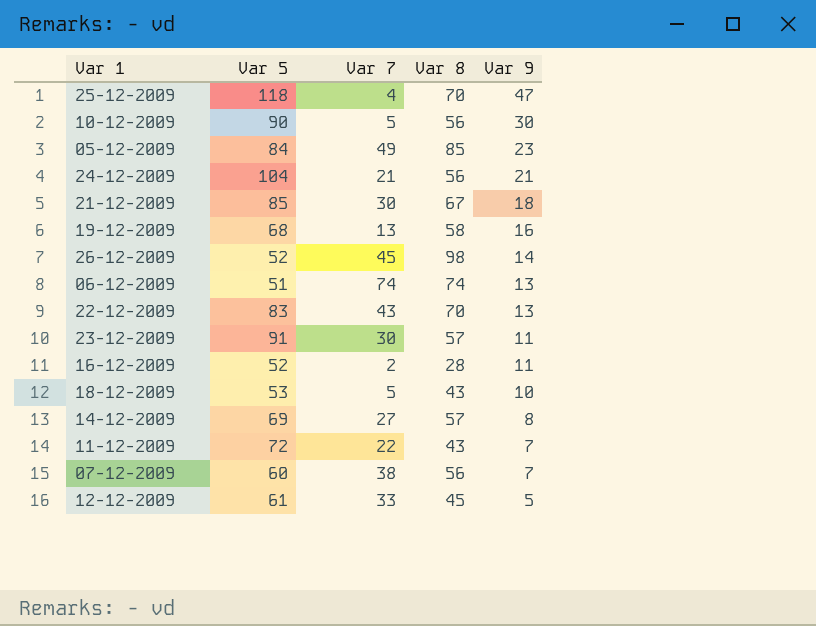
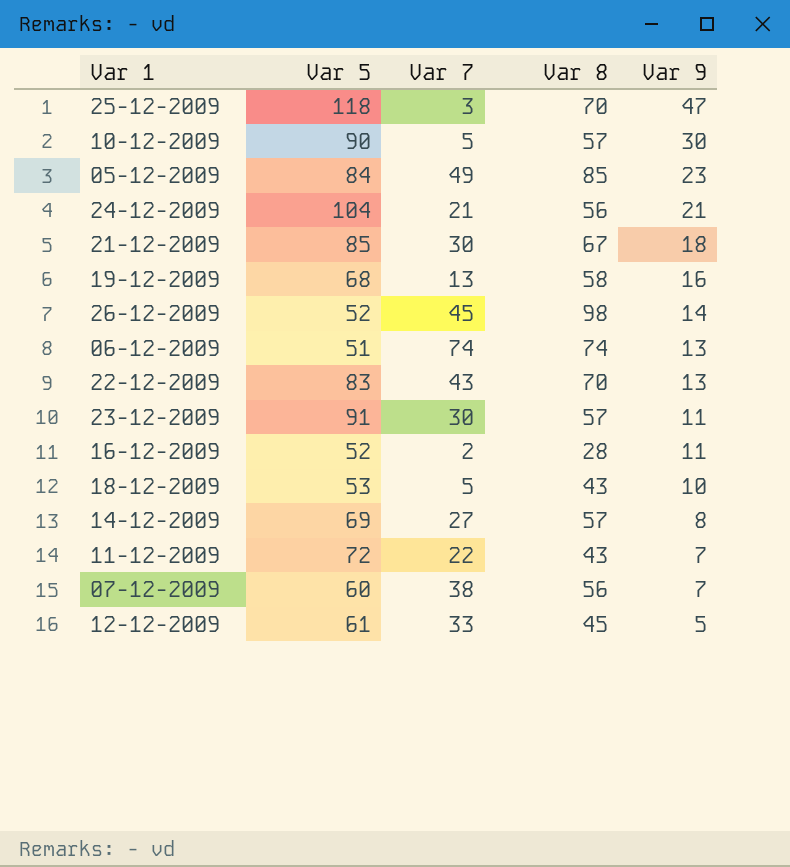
25-12-2009 | Var 7: 4 -> 3
10-12-2009 | Var 8: 56 -> 57

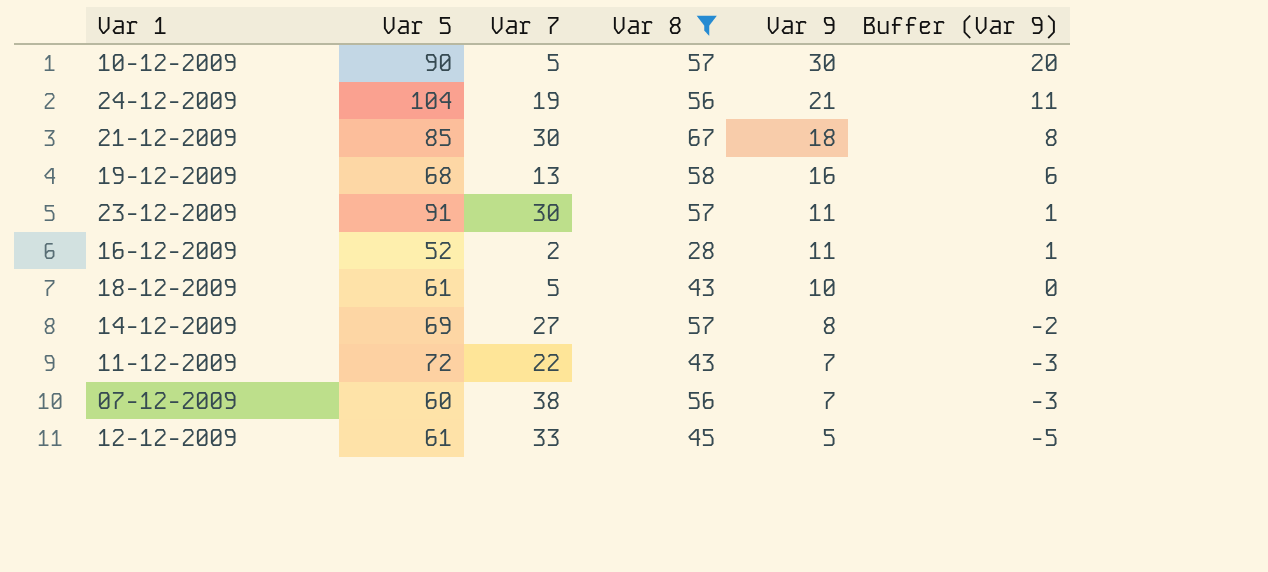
filter: none -> Var 8 <= 67
column Buffer (Var 9) | formula: none -> [Var 9] - 10
24-12-2009 | Var 7: 21 -> 19
18-12-2009 | Var 5: 53 -> 61

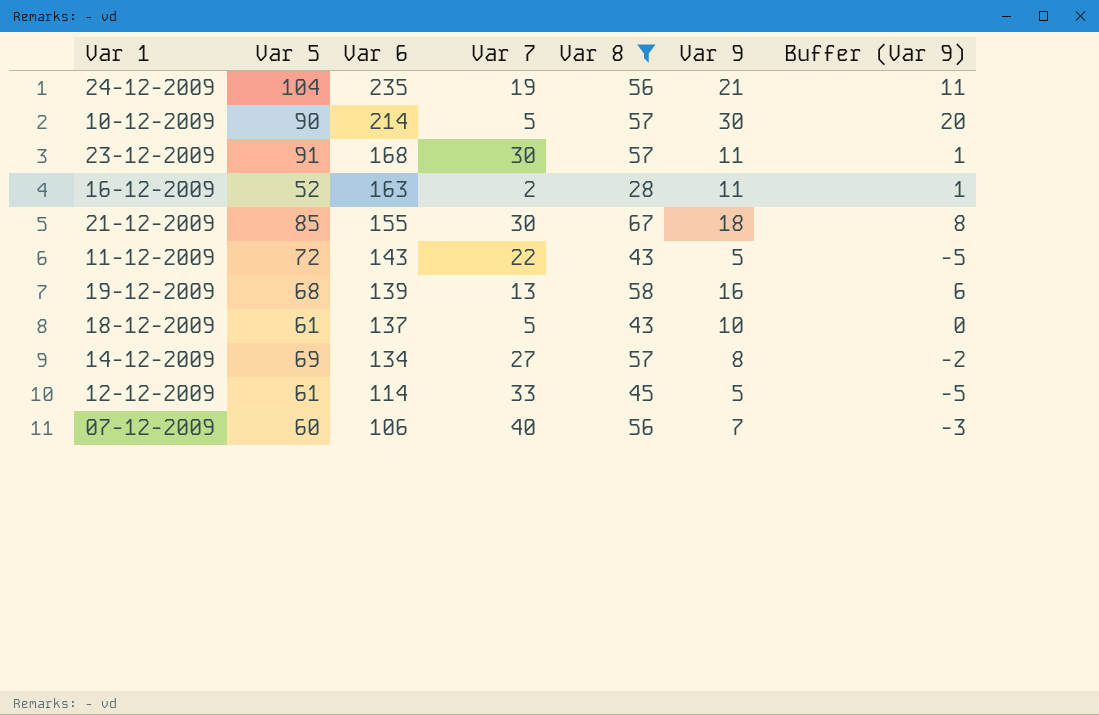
row order: Var 9 descending -> Var 6 descending
column Var 6 | position: none -> 3
11-12-2009 | Var 9: 7 -> 5
11-12-2009 | Buffer (Var 9): -3 -> -5
07-12-2009 | Var 7: 38 -> 40

